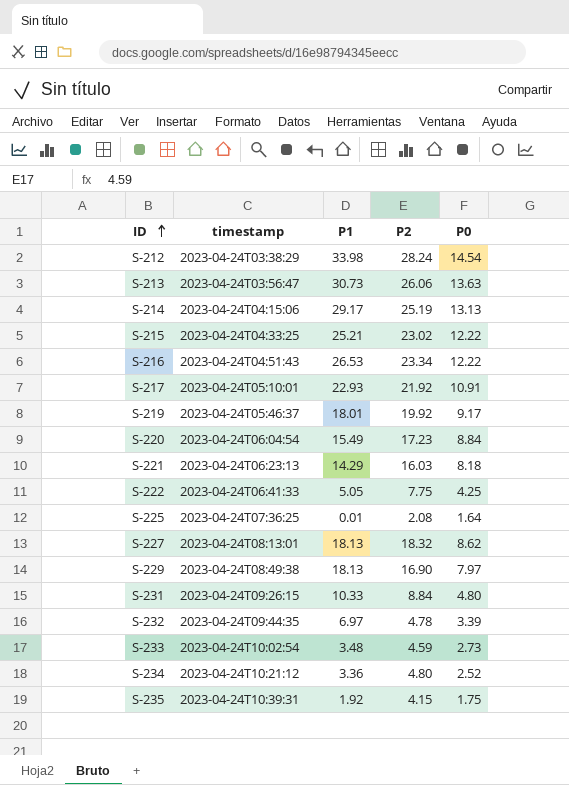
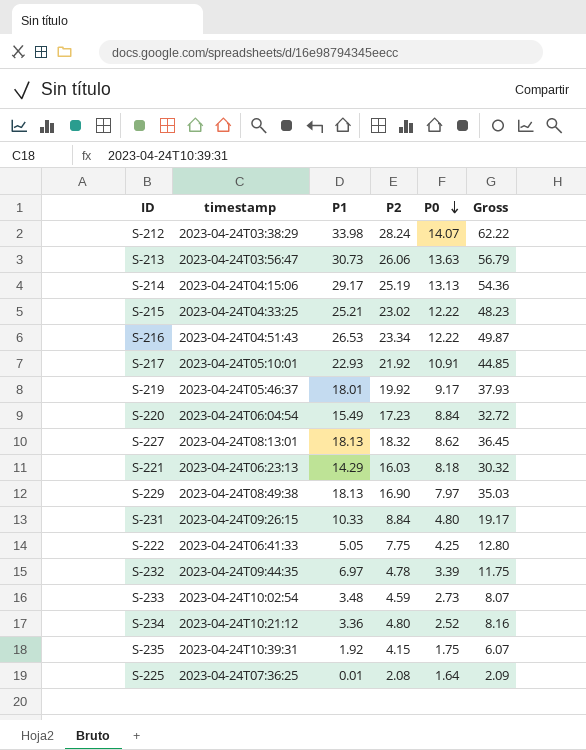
row order: ID ascending -> P0 descending
column Gross | formula: none -> [P1] + [P2]
S-212 | P0: 14.54 -> 14.07

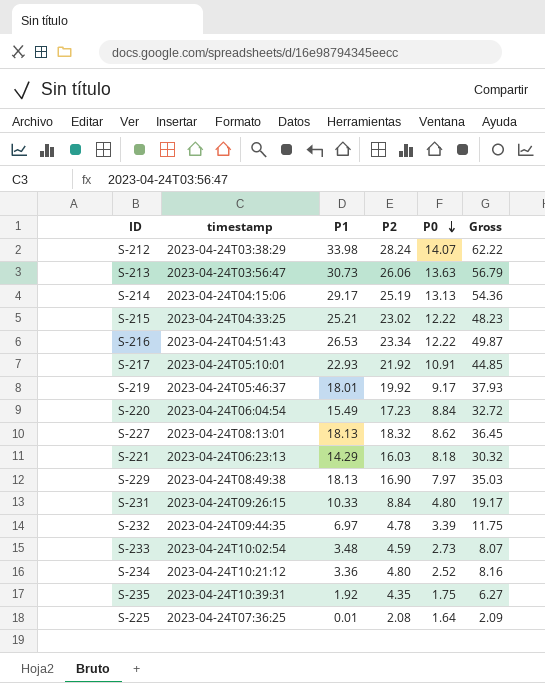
row S-222: 2023-04-24T06:41:33 | 5.05 | 7.75 | 4.25 | 12.80 -> none
S-235 | P2: 4.15 -> 4.35
S-235 | Gross: 6.07 -> 6.27

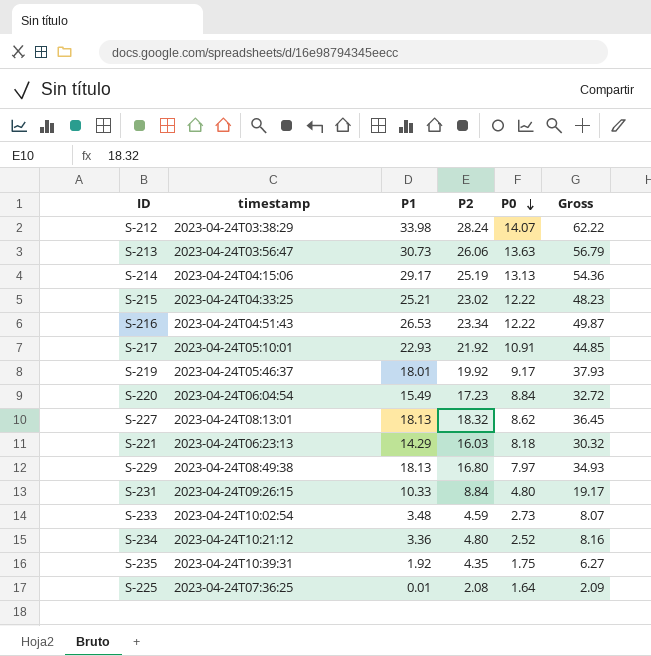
row S-232: 2023-04-24T09:44:35 | 6.97 | 4.78 | 3.39 | 11.75 -> none
S-229 | P2: 16.90 -> 16.80
S-229 | Gross: 35.03 -> 34.93

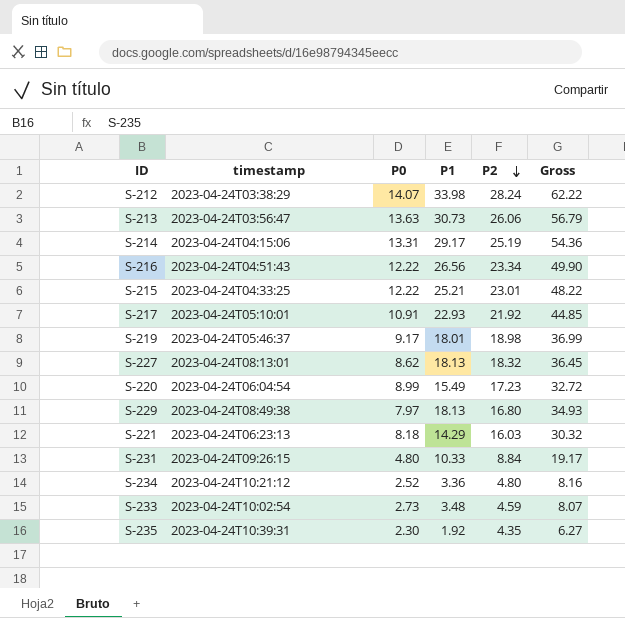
row order: P0 descending -> P2 descending
column P0 | position: 5 -> 3
row S-225: 2023-04-24T07:36:25 | 0.01 | 2.08 | 1.64 | 2.09 -> none
S-214 | P0: 13.13 -> 13.31
S-216 | P1: 26.53 -> 26.56
S-216 | Gross: 49.87 -> 49.90
S-215 | P2: 23.02 -> 23.01
S-215 | Gross: 48.23 -> 48.22
S-219 | P2: 19.92 -> 18.98
S-219 | Gross: 37.93 -> 36.99
S-220 | P0: 8.84 -> 8.99
S-235 | P0: 1.75 -> 2.30

